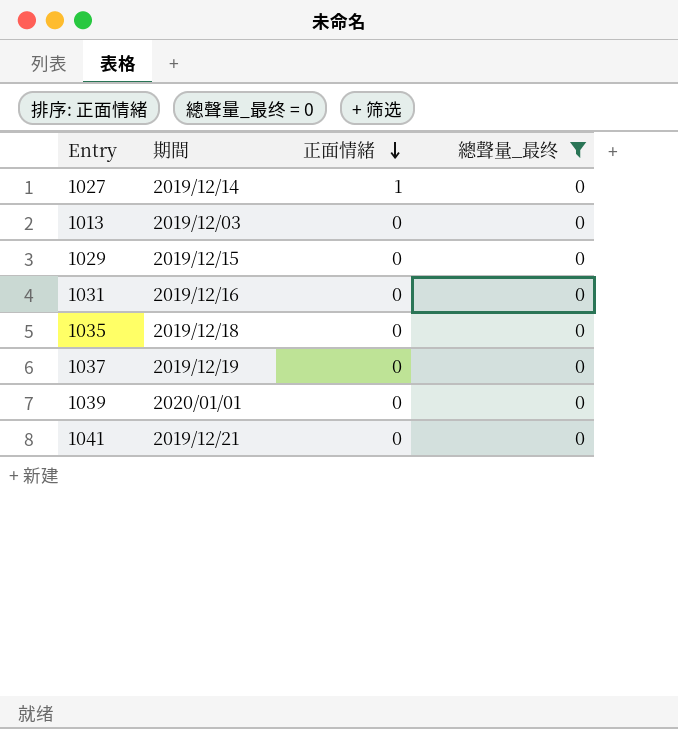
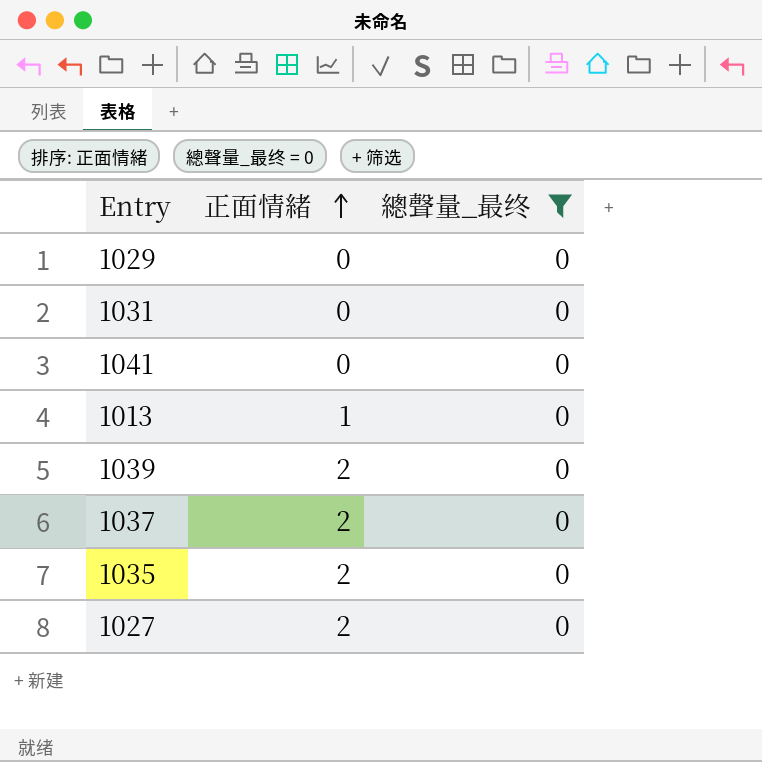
row order: 正面情緒 descending -> 正面情緒 ascending
column 期間 | position: 2 -> none
1013 | 正面情緒: 0 -> 1
1039 | 正面情緒: 0 -> 2
1037 | 正面情緒: 0 -> 2
1035 | 正面情緒: 0 -> 2
1027 | 正面情緒: 1 -> 2

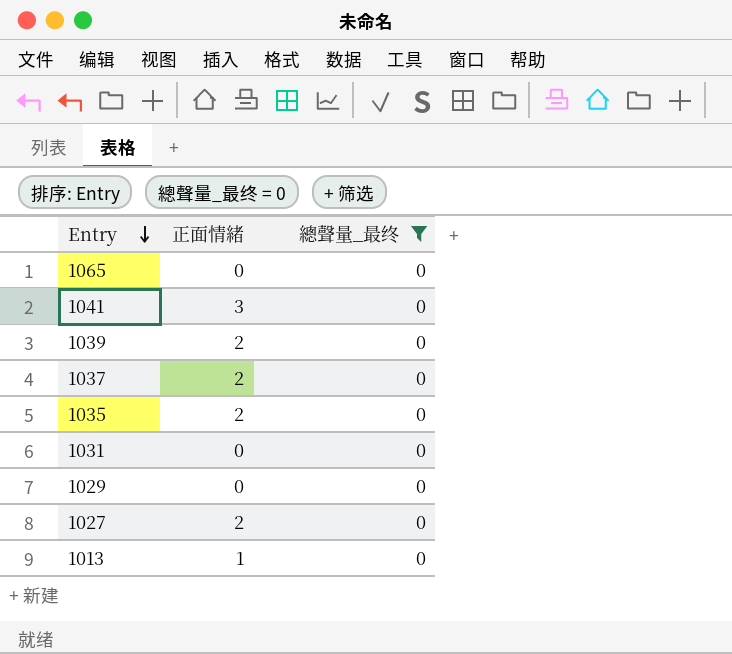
row order: 正面情緒 ascending -> Entry descending
row 1065: none -> 0 | 0
1041 | 正面情緒: 0 -> 3

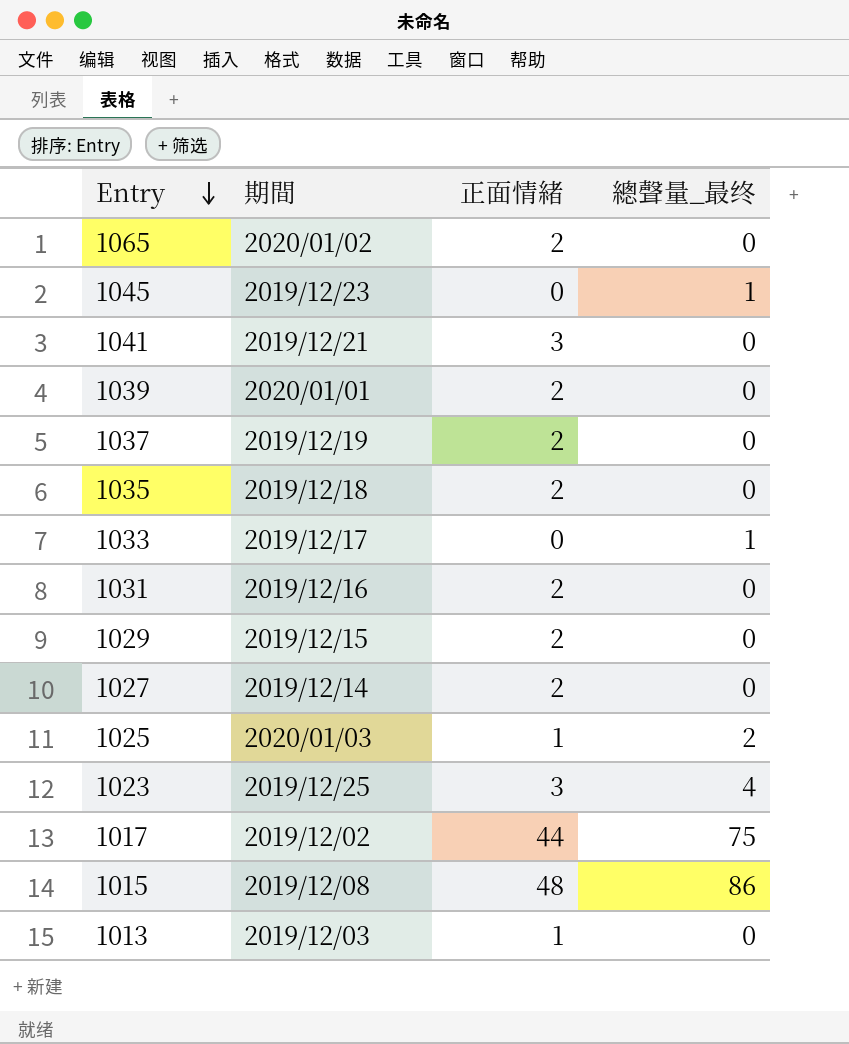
filter: 總聲量_最终 = 0 -> none
column 期間 | position: none -> 2
1065 | 正面情緒: 0 -> 2
1031 | 正面情緒: 0 -> 2
1029 | 正面情緒: 0 -> 2

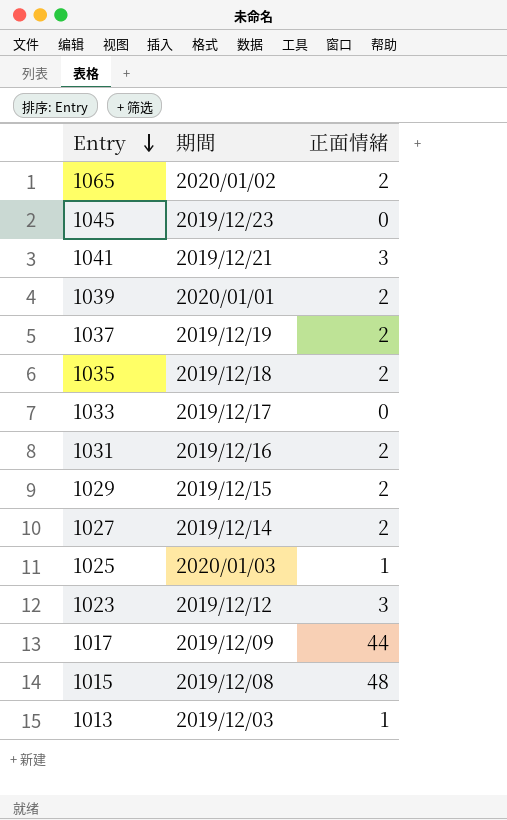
column 總聲量_最终 | position: 4 -> none
1023 | 期間: 2019/12/25 -> 2019/12/12
1017 | 期間: 2019/12/02 -> 2019/12/09

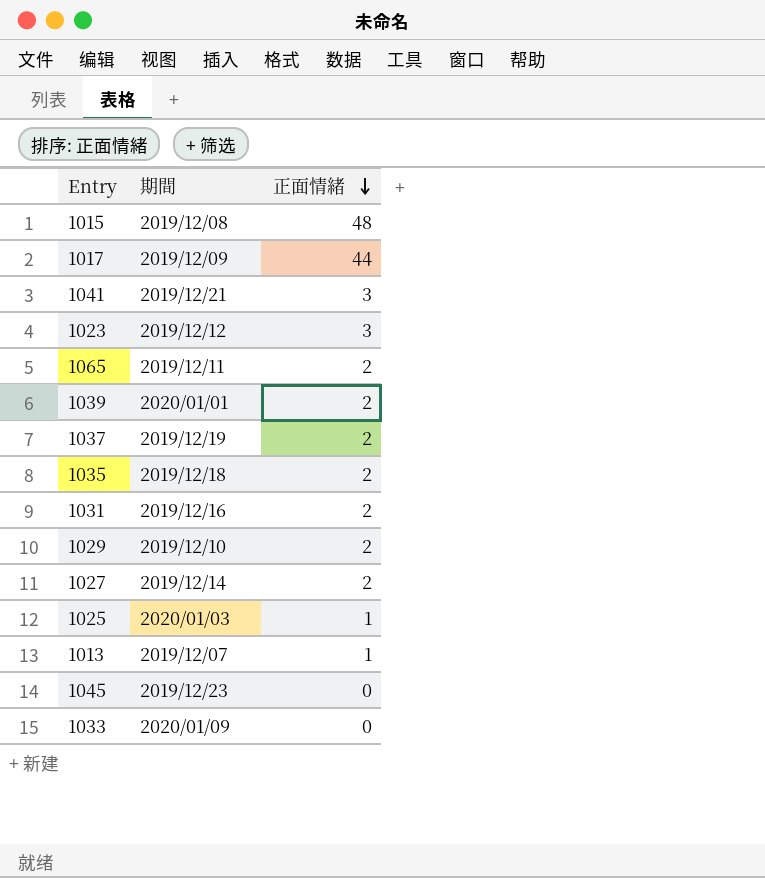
row order: Entry descending -> 正面情緒 descending
1065 | 期間: 2020/01/02 -> 2019/12/11
1029 | 期間: 2019/12/15 -> 2019/12/10
1013 | 期間: 2019/12/03 -> 2019/12/07
1033 | 期間: 2019/12/17 -> 2020/01/09

